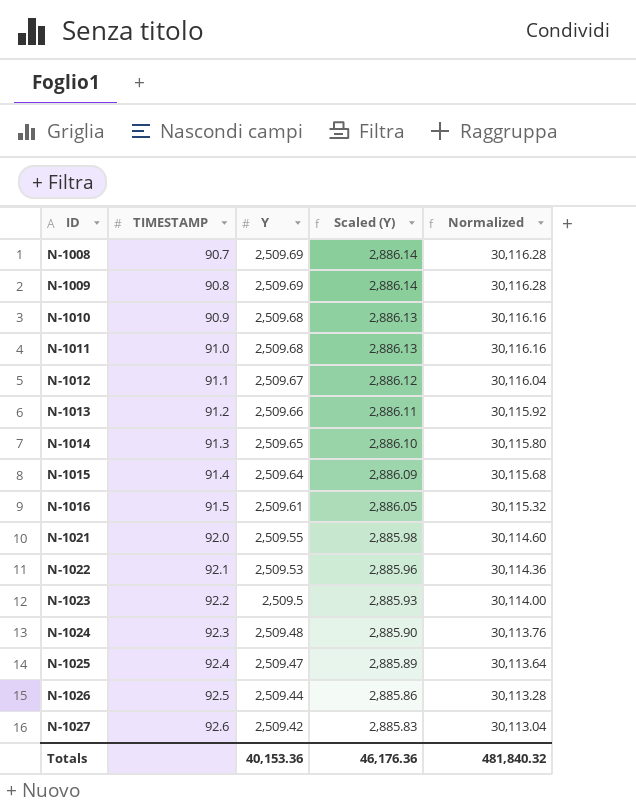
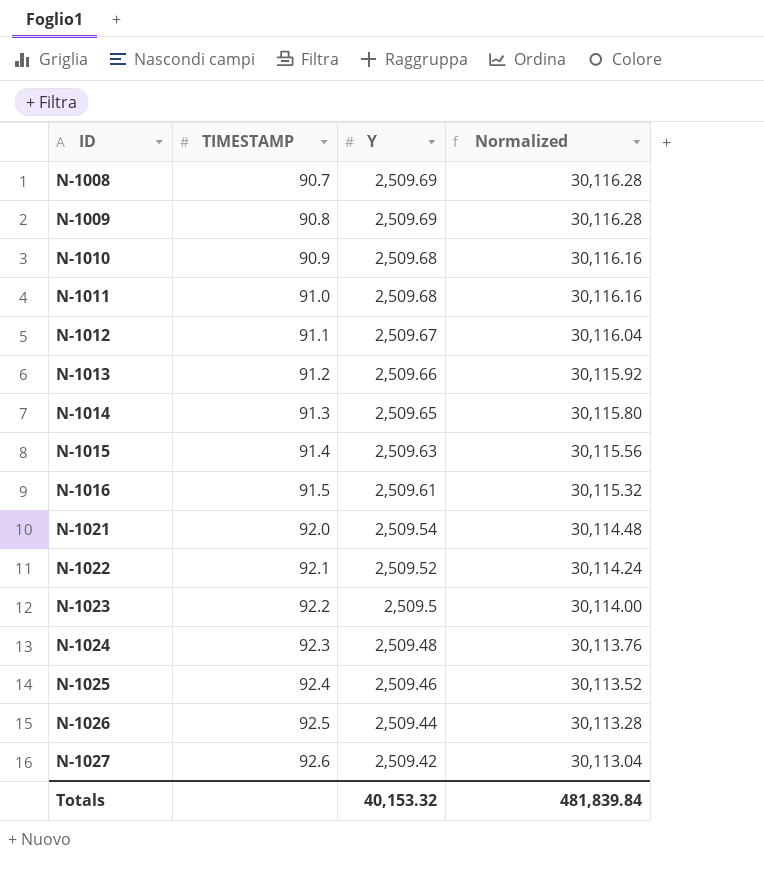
column Scaled (Y) | formula: [Y] * 1.15 -> none
N-1015 | Y: 2,509.64 -> 2,509.63
N-1015 | Normalized: 30,115.68 -> 30,115.56
N-1021 | Y: 2,509.55 -> 2,509.54
N-1021 | Normalized: 30,114.60 -> 30,114.48
N-1022 | Y: 2,509.53 -> 2,509.52
N-1022 | Normalized: 30,114.36 -> 30,114.24
N-1025 | Y: 2,509.47 -> 2,509.46
N-1025 | Normalized: 30,113.64 -> 30,113.52
Totals | Y: 40,153.36 -> 40,153.32
Totals | Normalized: 481,840.32 -> 481,839.84

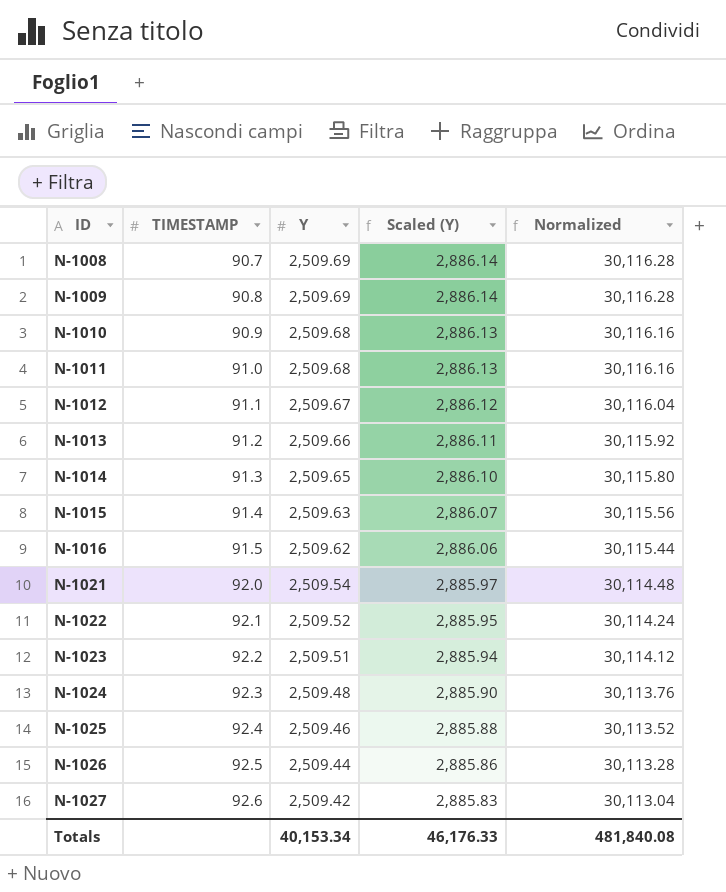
column Scaled (Y) | formula: none -> [Y] * 1.15
N-1016 | Y: 2,509.61 -> 2,509.62
N-1016 | Normalized: 30,115.32 -> 30,115.44
N-1023 | Y: 2,509.5 -> 2,509.51
N-1023 | Normalized: 30,114.00 -> 30,114.12
Totals | Y: 40,153.32 -> 40,153.34
Totals | Normalized: 481,839.84 -> 481,840.08

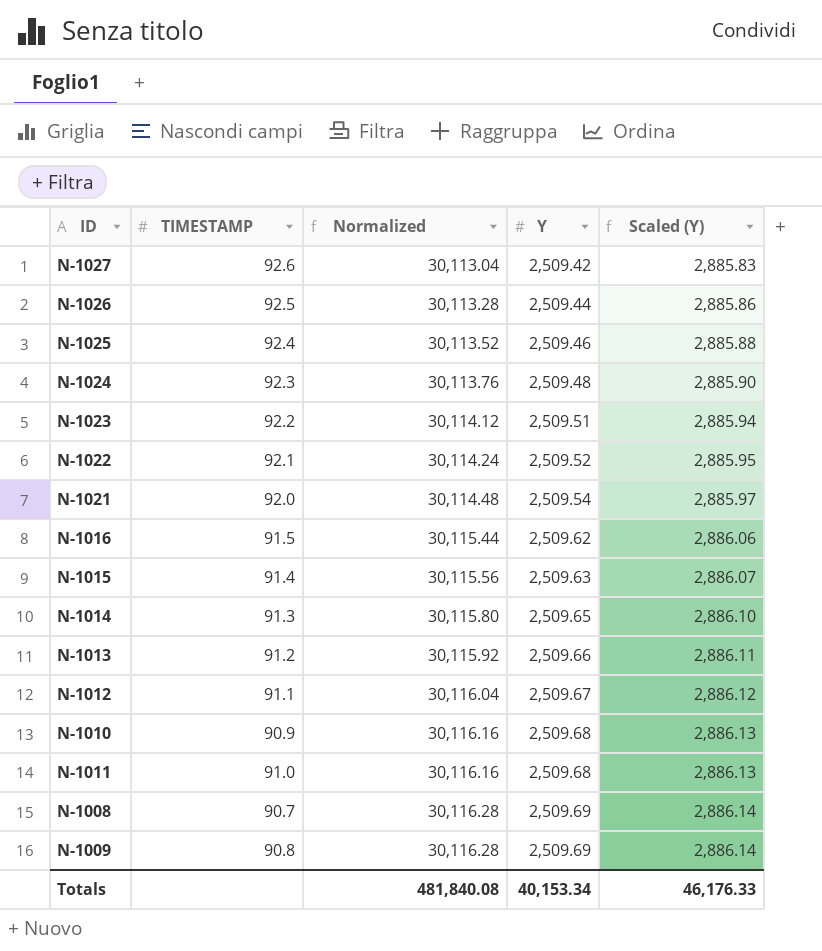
row order: ID ascending -> Normalized ascending
column Normalized | position: 5 -> 3

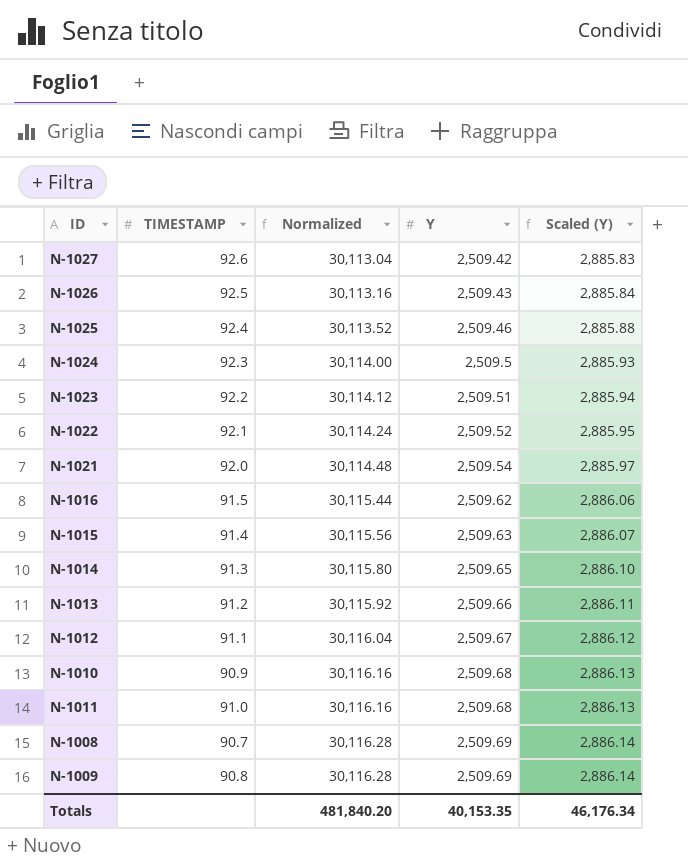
N-1026 | Normalized: 30,113.28 -> 30,113.16
N-1026 | Y: 2,509.44 -> 2,509.43
N-1026 | Scaled (Y): 2,885.86 -> 2,885.84
N-1024 | Normalized: 30,113.76 -> 30,114.00
N-1024 | Y: 2,509.48 -> 2,509.5
N-1024 | Scaled (Y): 2,885.90 -> 2,885.93
Totals | Normalized: 481,840.08 -> 481,840.20
Totals | Y: 40,153.34 -> 40,153.35
Totals | Scaled (Y): 46,176.33 -> 46,176.34

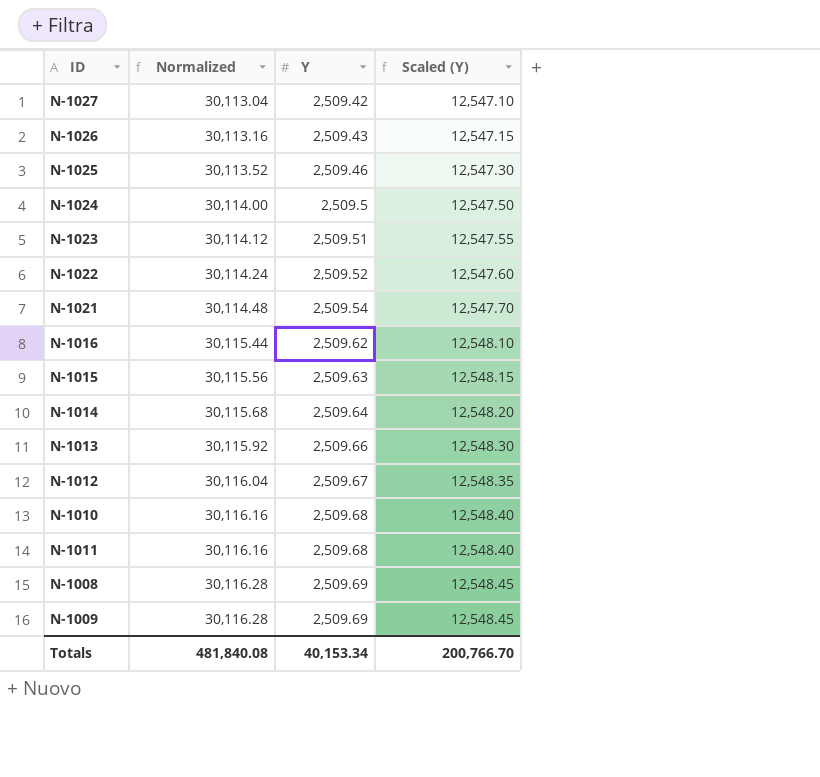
column TIMESTAMP | position: 2 -> none
column Scaled (Y) | formula: [Y] * 1.15 -> [Y] * 5
N-1014 | Normalized: 30,115.80 -> 30,115.68
N-1014 | Y: 2,509.65 -> 2,509.64
Totals | Normalized: 481,840.20 -> 481,840.08
Totals | Y: 40,153.35 -> 40,153.34
Totals | Scaled (Y): 46,176.34 -> 200,766.70

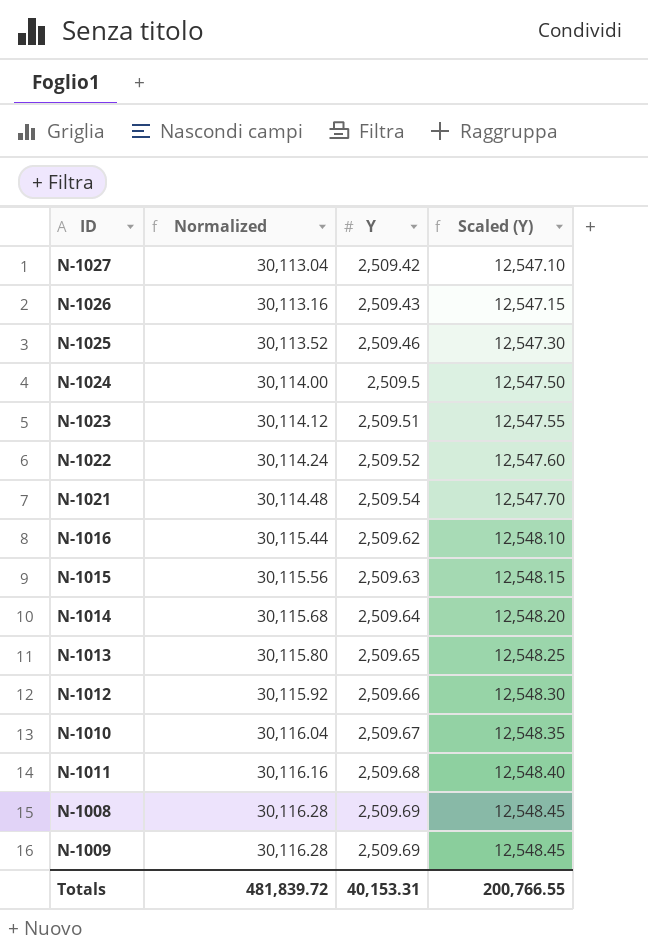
N-1013 | Normalized: 30,115.92 -> 30,115.80
N-1013 | Y: 2,509.66 -> 2,509.65
N-1013 | Scaled (Y): 12,548.30 -> 12,548.25
N-1012 | Normalized: 30,116.04 -> 30,115.92
N-1012 | Y: 2,509.67 -> 2,509.66
N-1012 | Scaled (Y): 12,548.35 -> 12,548.30
N-1010 | Normalized: 30,116.16 -> 30,116.04
N-1010 | Y: 2,509.68 -> 2,509.67
N-1010 | Scaled (Y): 12,548.40 -> 12,548.35
Totals | Normalized: 481,840.08 -> 481,839.72
Totals | Y: 40,153.34 -> 40,153.31
Totals | Scaled (Y): 200,766.70 -> 200,766.55

